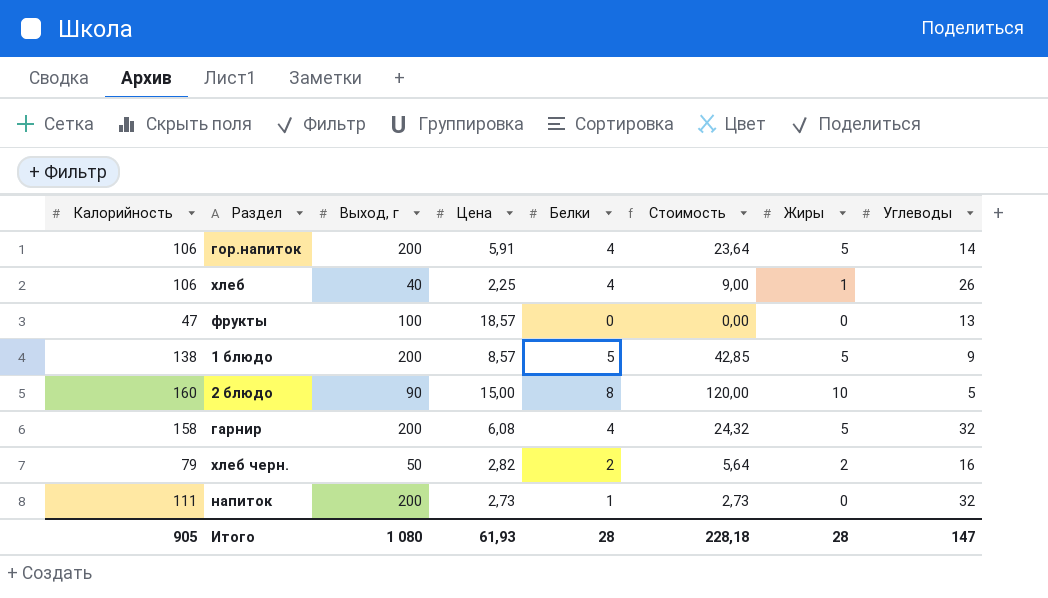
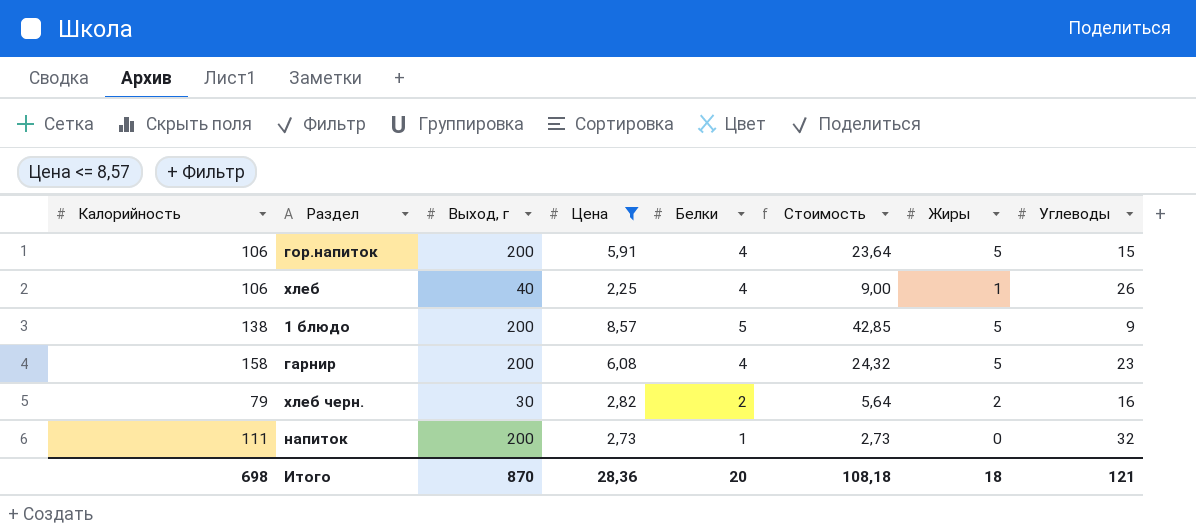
filter: none -> Цена <= 8,57
гор.напиток | Углеводы: 14 -> 15
гарнир | Углеводы: 32 -> 23
хлеб черн. | Выход, г: 50 -> 30
Итого | Калорийность: 905 -> 698
Итого | Выход, г: 1 080 -> 870
Итого | Цена: 61,93 -> 28,36
Итого | Белки: 28 -> 20
Итого | Стоимость: 228,18 -> 108,18
Итого | Жиры: 28 -> 18
Итого | Углеводы: 147 -> 121

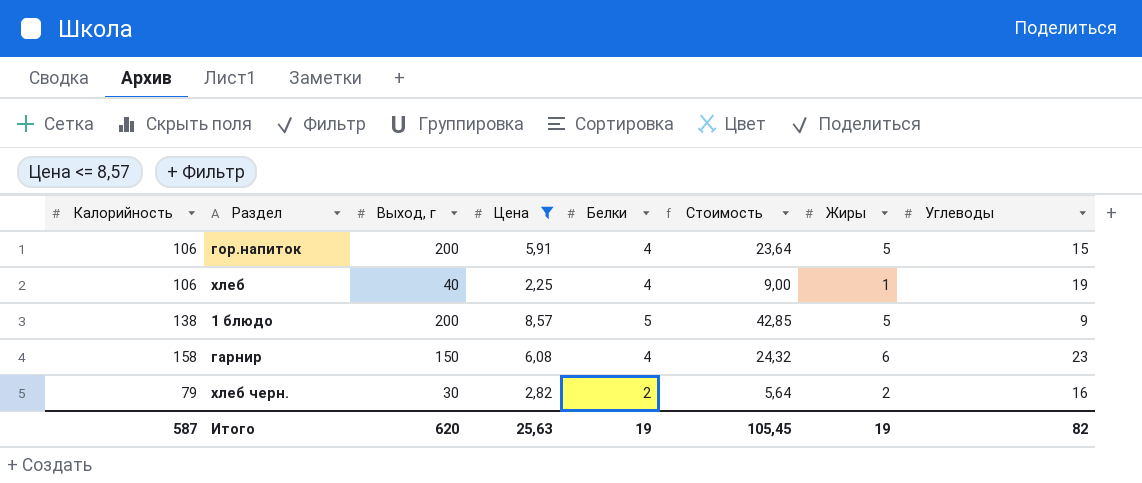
row напиток: 111 | 200 | 2,73 | 1 | 2,73 | 0 | 32 -> none
хлеб | Углеводы: 26 -> 19
гарнир | Выход, г: 200 -> 150
гарнир | Жиры: 5 -> 6
Итого | Калорийность: 698 -> 587
Итого | Выход, г: 870 -> 620
Итого | Цена: 28,36 -> 25,63
Итого | Белки: 20 -> 19
Итого | Стоимость: 108,18 -> 105,45
Итого | Жиры: 18 -> 19
Итого | Углеводы: 121 -> 82

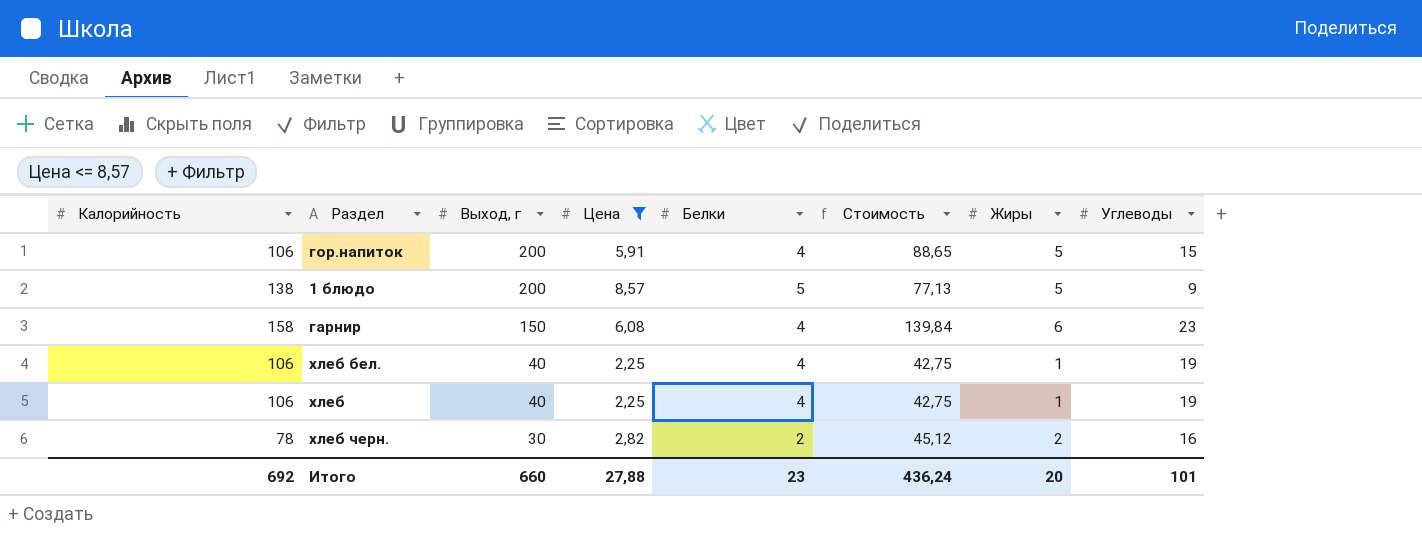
row order: none -> Выход, г descending
column Стоимость | formula: [Цена] * [Белки] -> [Цена] * [Углеводы]
row хлеб бел.: none -> 106 | 40 | 2,25 | 4 | 42,75 | 1 | 19
хлеб черн. | Калорийность: 79 -> 78
Итого | Калорийность: 587 -> 692
Итого | Выход, г: 620 -> 660
Итого | Цена: 25,63 -> 27,88
Итого | Белки: 19 -> 23
Итого | Стоимость: 105,45 -> 436,24
Итого | Жиры: 19 -> 20
Итого | Углеводы: 82 -> 101

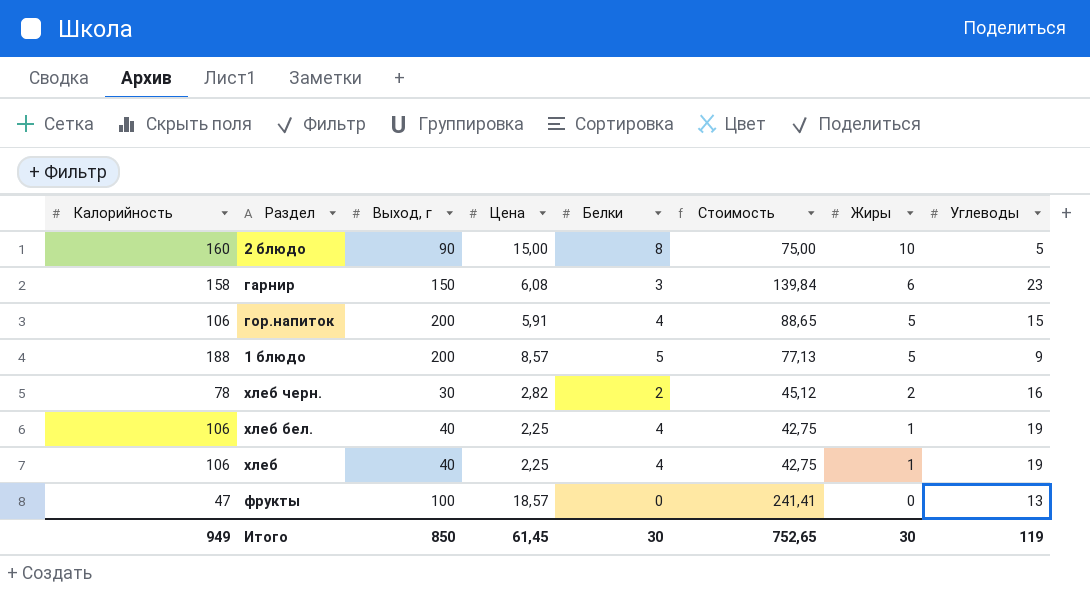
filter: Цена <= 8,57 -> none
row order: Выход, г descending -> Жиры descending
гарнир | Белки: 4 -> 3
1 блюдо | Калорийность: 138 -> 188
Итого | Калорийность: 692 -> 949
Итого | Выход, г: 660 -> 850
Итого | Цена: 27,88 -> 61,45
Итого | Белки: 23 -> 30
Итого | Стоимость: 436,24 -> 752,65
Итого | Жиры: 20 -> 30
Итого | Углеводы: 101 -> 119

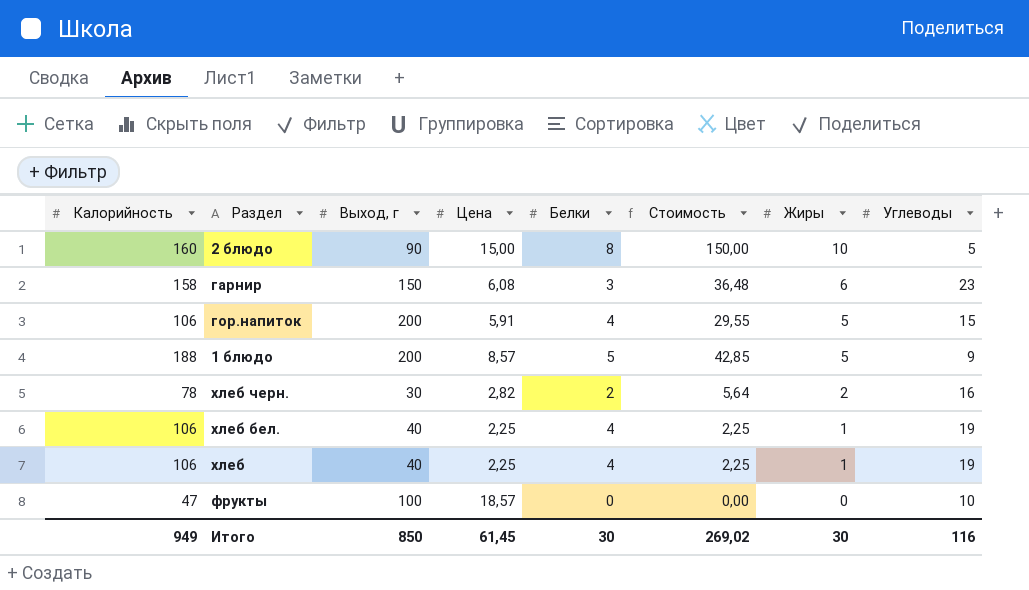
column Стоимость | formula: [Цена] * [Углеводы] -> [Цена] * [Жиры]
фрукты | Углеводы: 13 -> 10
Итого | Стоимость: 752,65 -> 269,02
Итого | Углеводы: 119 -> 116

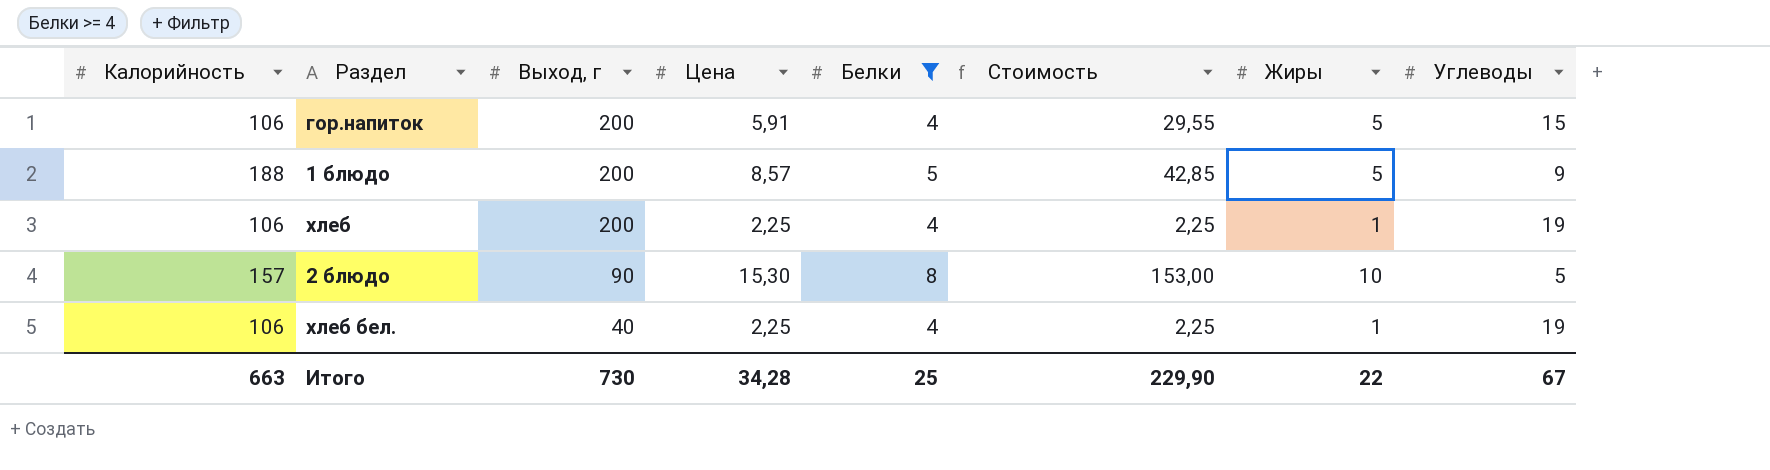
filter: none -> Белки >= 4
row order: Жиры descending -> Выход, г descending
хлеб | Выход, г: 40 -> 200
2 блюдо | Калорийность: 160 -> 157
2 блюдо | Цена: 15,00 -> 15,30
2 блюдо | Стоимость: 150,00 -> 153,00
Итого | Калорийность: 949 -> 663
Итого | Выход, г: 850 -> 730
Итого | Цена: 61,45 -> 34,28
Итого | Белки: 30 -> 25
Итого | Стоимость: 269,02 -> 229,90
Итого | Жиры: 30 -> 22
Итого | Углеводы: 116 -> 67

